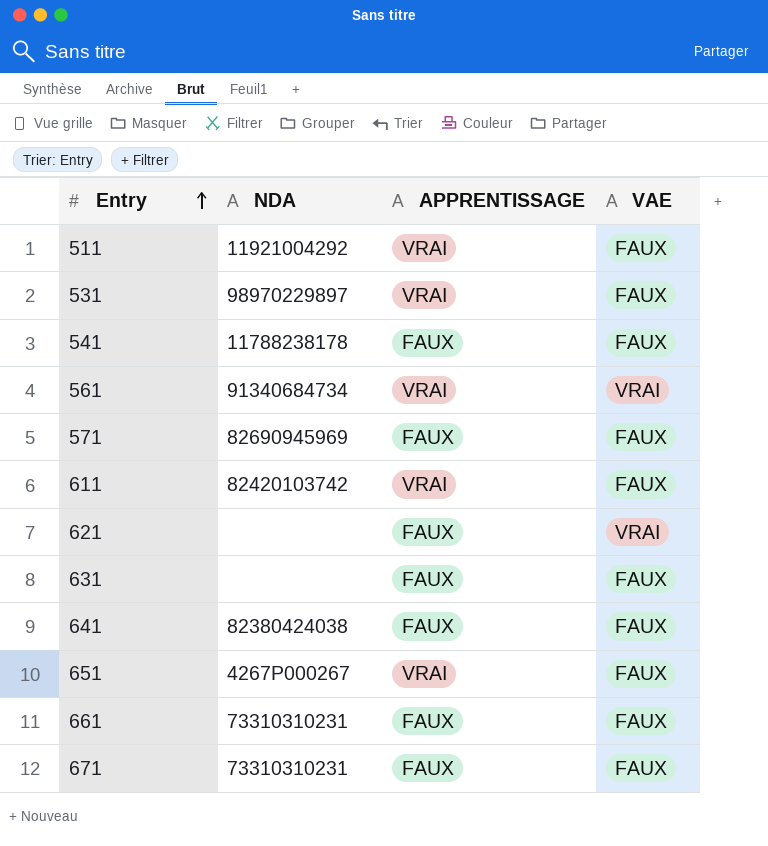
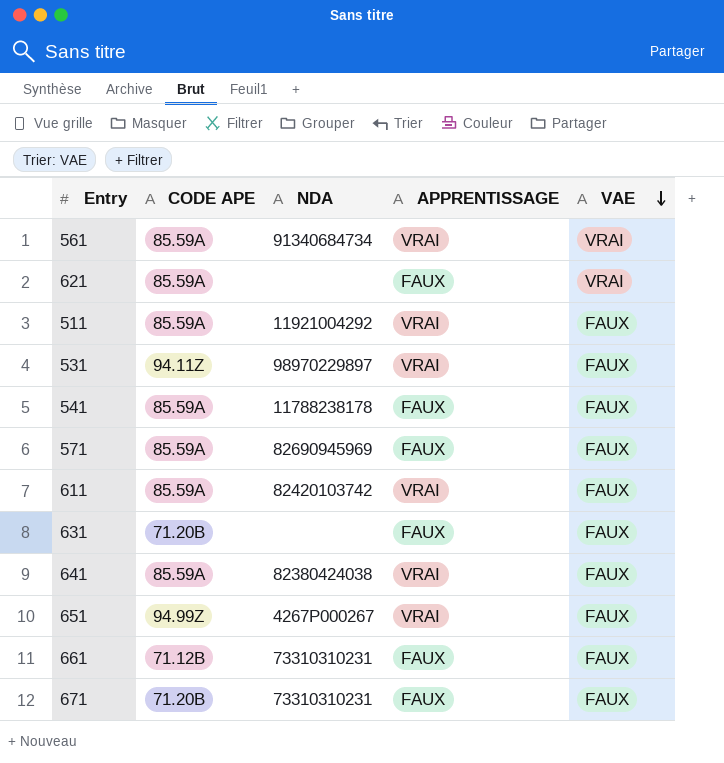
row order: Entry ascending -> VAE descending
column CODE APE | position: none -> 2
641 | APPRENTISSAGE: FAUX -> VRAI

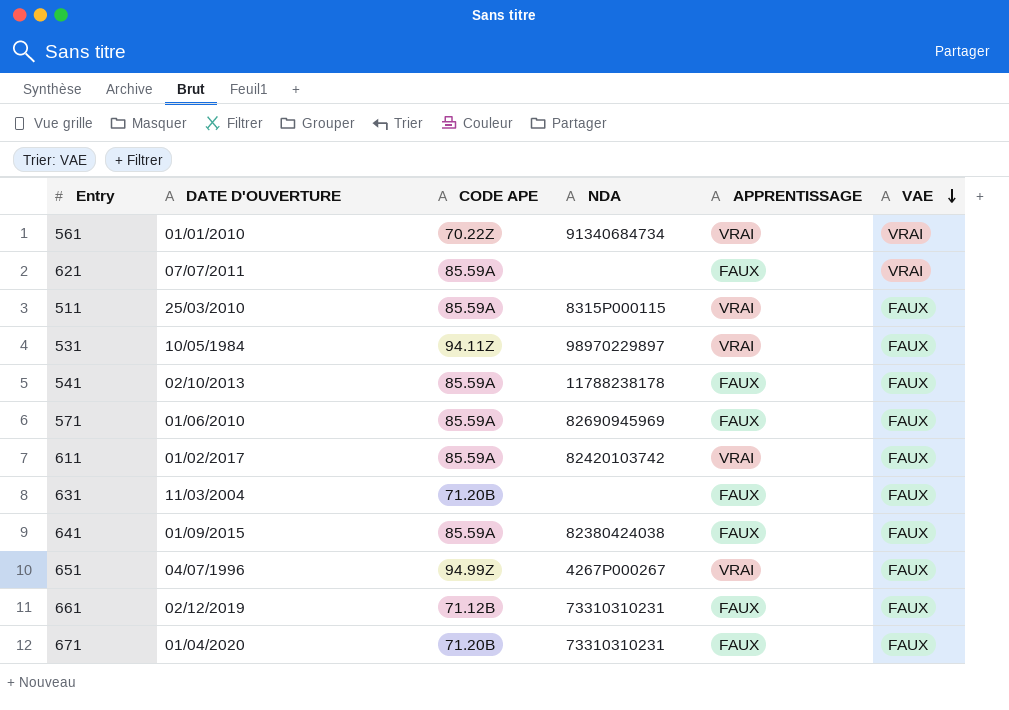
column DATE D'OUVERTURE | position: none -> 2
561 | CODE APE: 85.59A -> 70.22Z
511 | NDA: 11921004292 -> 8315P000115
641 | APPRENTISSAGE: VRAI -> FAUX

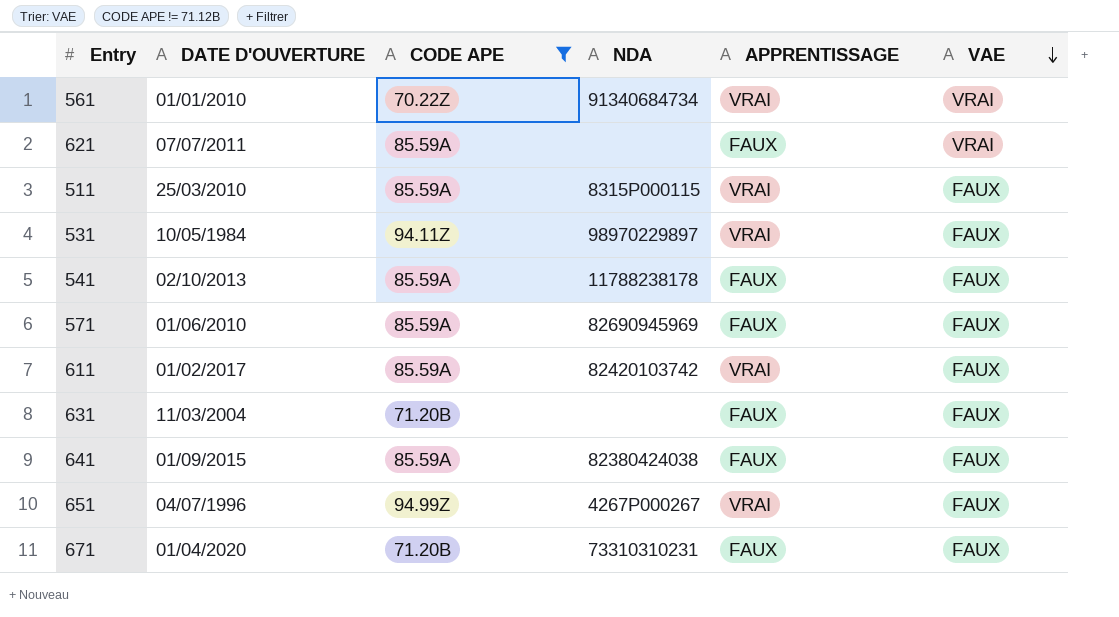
filter: none -> CODE APE != 71.12B

